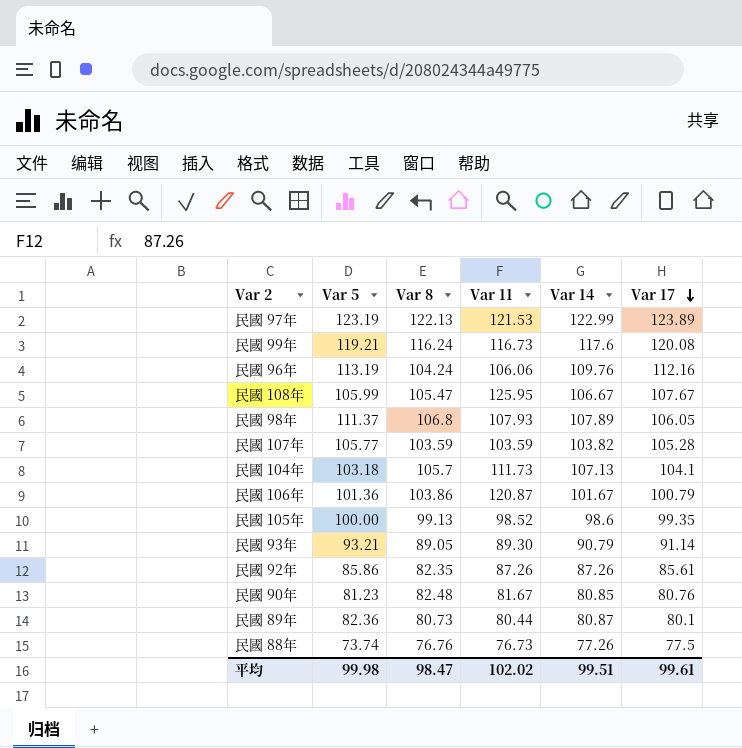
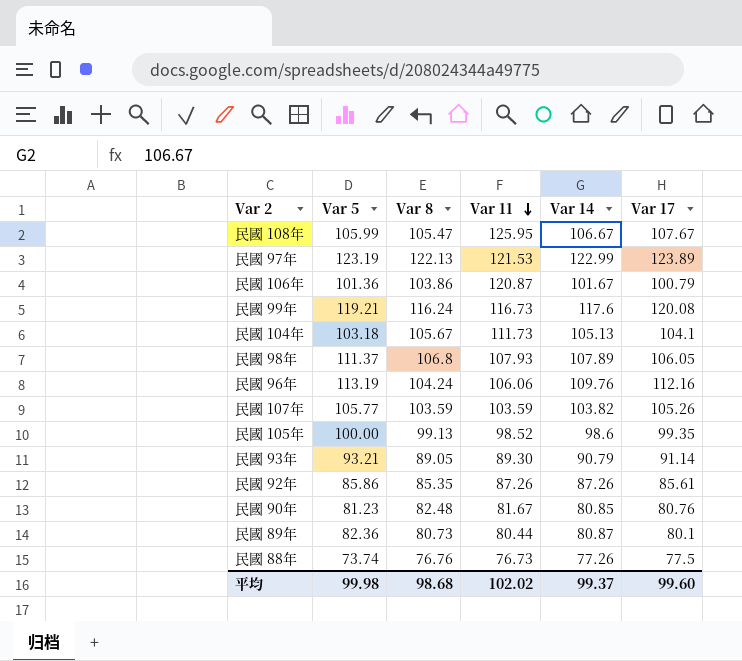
row order: Var 17 descending -> Var 11 descending
民國 104年 | Var 8: 105.7 -> 105.67
民國 104年 | Var 14: 107.13 -> 105.13
民國 107年 | Var 17: 105.28 -> 105.26
民國 92年 | Var 8: 82.35 -> 85.35
平均 | Var 8: 98.47 -> 98.68
平均 | Var 14: 99.51 -> 99.37
平均 | Var 17: 99.61 -> 99.60

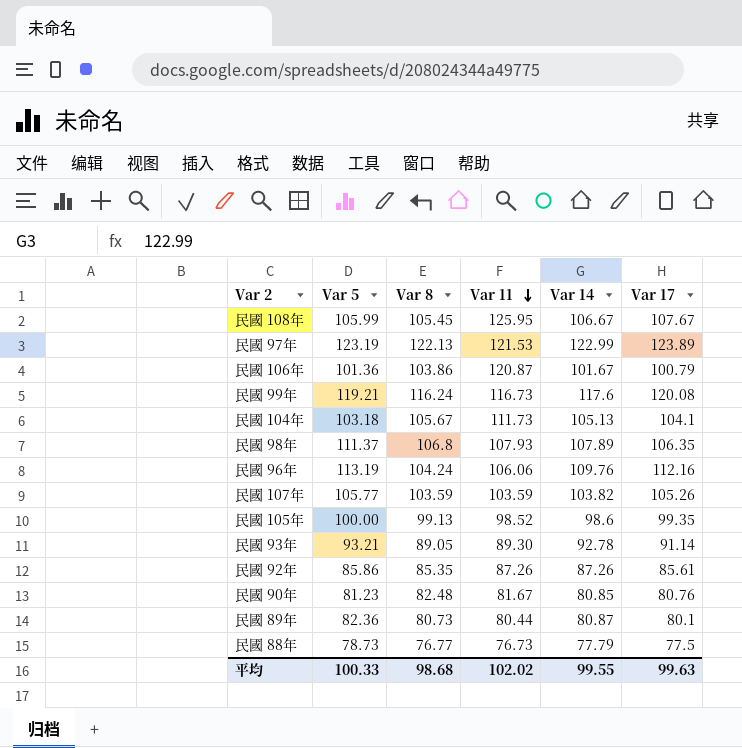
民國 108年 | Var 8: 105.47 -> 105.45
民國 98年 | Var 17: 106.05 -> 106.35
民國 93年 | Var 14: 90.79 -> 92.78
民國 88年 | Var 5: 73.74 -> 78.73
民國 88年 | Var 8: 76.76 -> 76.77
民國 88年 | Var 14: 77.26 -> 77.79
平均 | Var 5: 99.98 -> 100.33
平均 | Var 14: 99.37 -> 99.55
平均 | Var 17: 99.60 -> 99.63

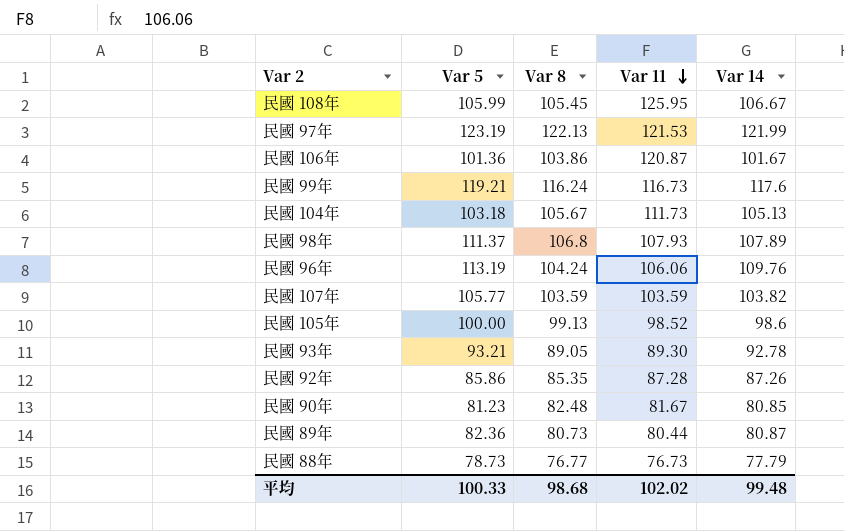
column Var 17 | position: 6 -> none
民國 97年 | Var 14: 122.99 -> 121.99
民國 92年 | Var 11: 87.26 -> 87.28
平均 | Var 14: 99.55 -> 99.48

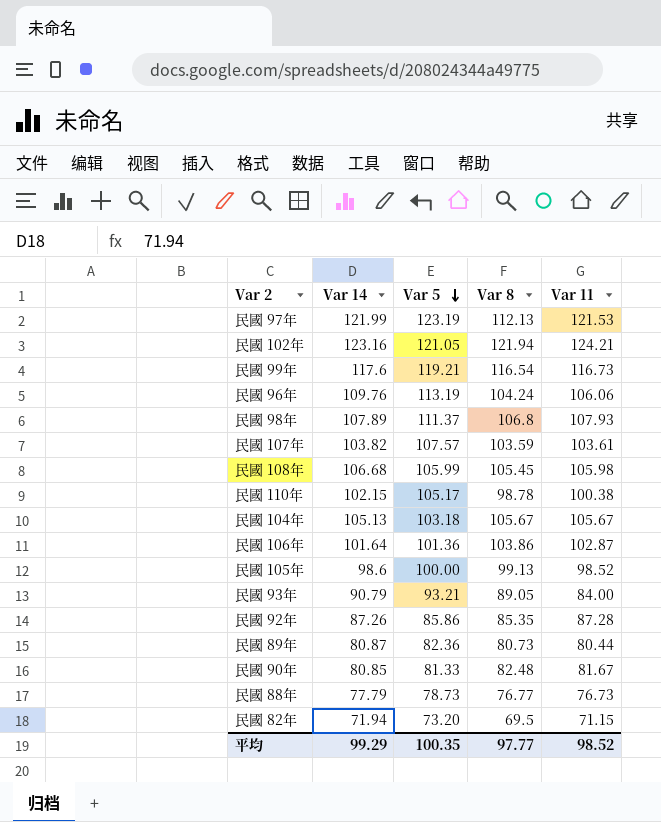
row order: Var 11 descending -> Var 5 descending
column Var 14 | position: 5 -> 2
民國 97年 | Var 8: 122.13 -> 112.13
row 民國 102年: none -> 123.16 | 121.05 | 121.94 | 124.21
民國 99年 | Var 8: 116.24 -> 116.54
民國 107年 | Var 5: 105.77 -> 107.57
民國 107年 | Var 11: 103.59 -> 103.61
民國 108年 | Var 14: 106.67 -> 106.68
民國 108年 | Var 11: 125.95 -> 105.98
row 民國 110年: none -> 102.15 | 105.17 | 98.78 | 100.38
民國 104年 | Var 11: 111.73 -> 105.67
民國 106年 | Var 14: 101.67 -> 101.64
民國 106年 | Var 11: 120.87 -> 102.87
民國 93年 | Var 14: 92.78 -> 90.79
民國 93年 | Var 11: 89.30 -> 84.00
民國 90年 | Var 5: 81.23 -> 81.33
row 民國 82年: none -> 71.94 | 73.20 | 69.5 | 71.15
平均 | Var 14: 99.48 -> 99.29
平均 | Var 5: 100.33 -> 100.35
平均 | Var 8: 98.68 -> 97.77
平均 | Var 11: 102.02 -> 98.52

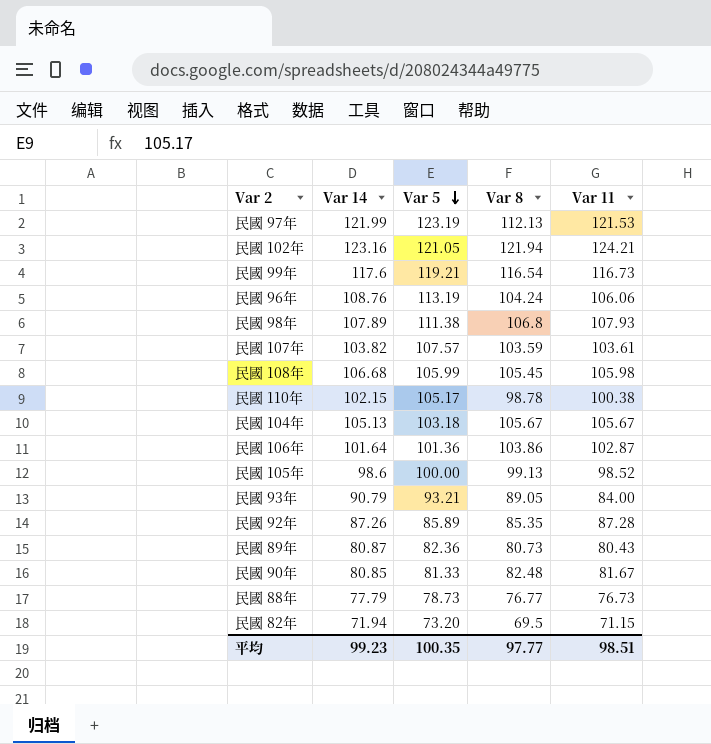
民國 96年 | Var 14: 109.76 -> 108.76
民國 98年 | Var 5: 111.37 -> 111.38
民國 92年 | Var 5: 85.86 -> 85.89
民國 89年 | Var 11: 80.44 -> 80.43
平均 | Var 14: 99.29 -> 99.23
平均 | Var 11: 98.52 -> 98.51

